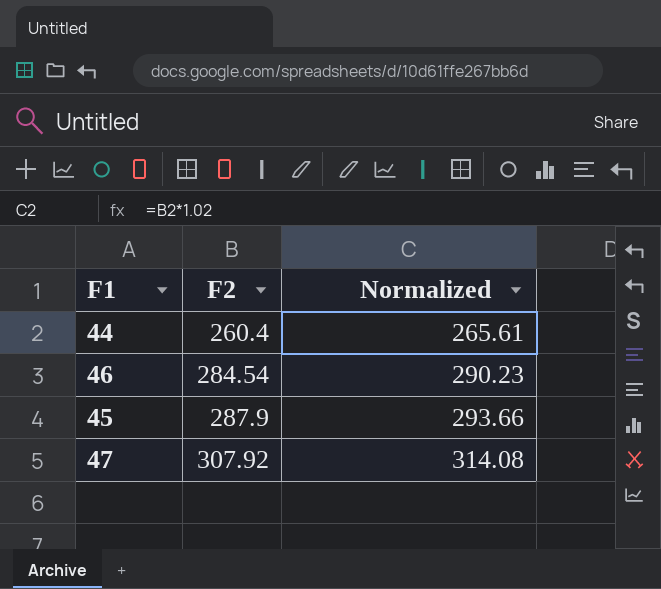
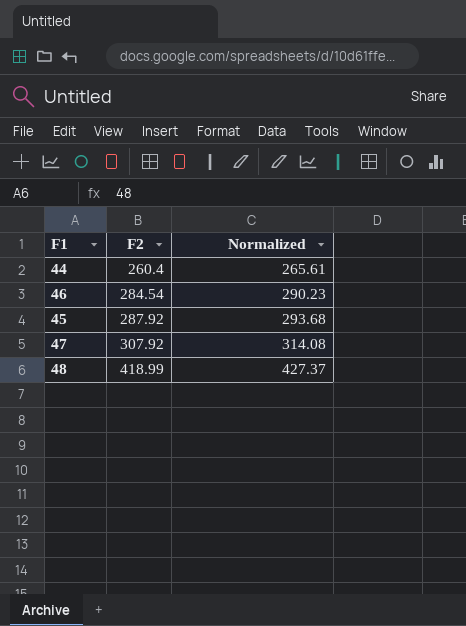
45 | F2: 287.9 -> 287.92
45 | Normalized: 293.66 -> 293.68
row 48: none -> 418.99 | 427.37

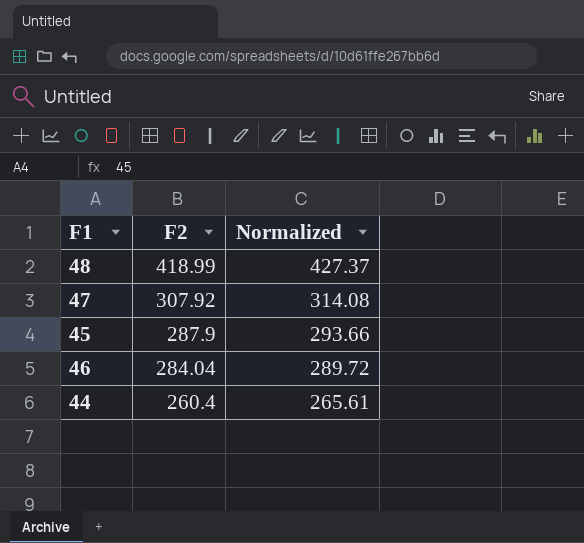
row order: F2 ascending -> F2 descending
45 | F2: 287.92 -> 287.9
45 | Normalized: 293.68 -> 293.66
46 | F2: 284.54 -> 284.04
46 | Normalized: 290.23 -> 289.72

